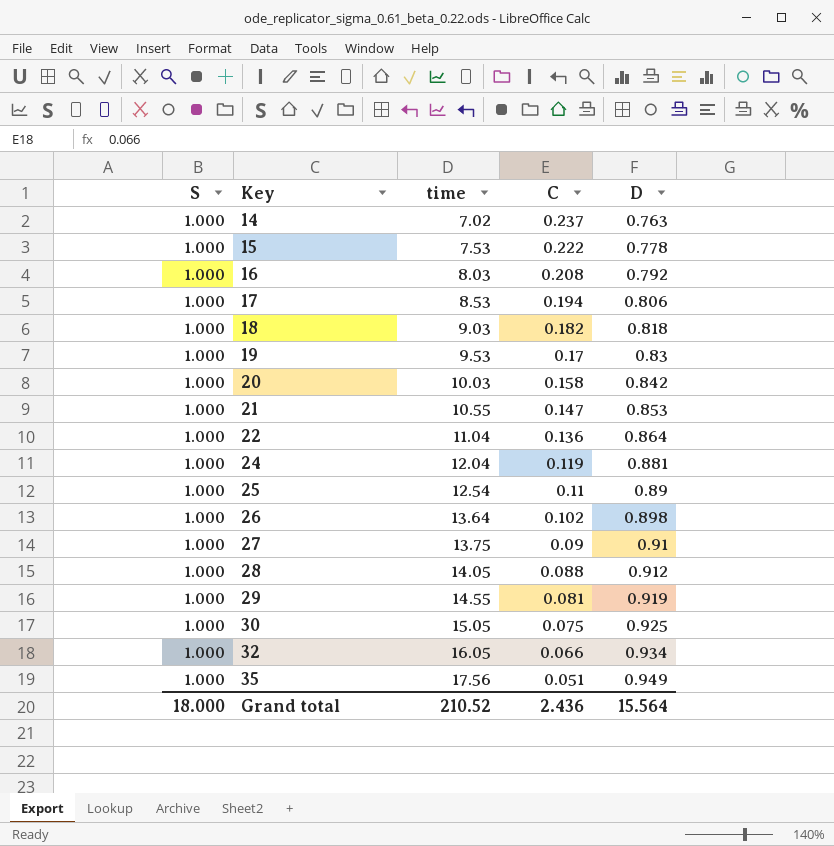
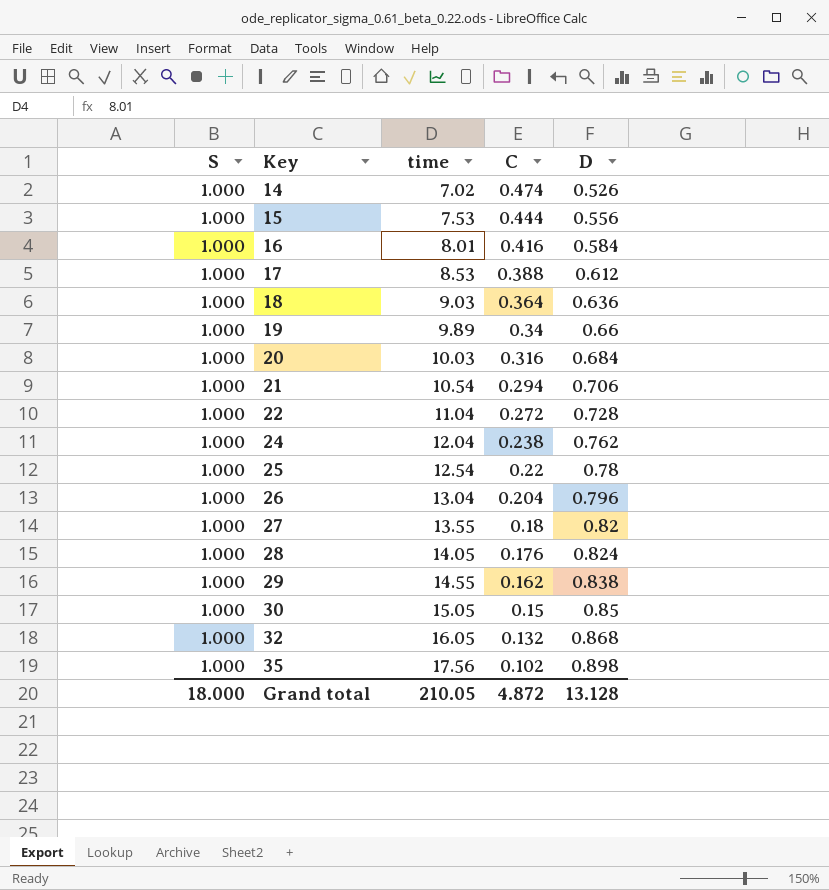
14 | C: 0.237 -> 0.474
14 | D: 0.763 -> 0.526
15 | C: 0.222 -> 0.444
15 | D: 0.778 -> 0.556
16 | time: 8.03 -> 8.01
16 | C: 0.208 -> 0.416
16 | D: 0.792 -> 0.584
17 | C: 0.194 -> 0.388
17 | D: 0.806 -> 0.612
18 | C: 0.182 -> 0.364
18 | D: 0.818 -> 0.636
19 | time: 9.53 -> 9.89
19 | C: 0.17 -> 0.34
19 | D: 0.83 -> 0.66
20 | C: 0.158 -> 0.316
20 | D: 0.842 -> 0.684
21 | time: 10.55 -> 10.54
21 | C: 0.147 -> 0.294
21 | D: 0.853 -> 0.706
22 | C: 0.136 -> 0.272
22 | D: 0.864 -> 0.728
24 | C: 0.119 -> 0.238
24 | D: 0.881 -> 0.762
25 | C: 0.11 -> 0.22
25 | D: 0.89 -> 0.78
26 | time: 13.64 -> 13.04
26 | C: 0.102 -> 0.204
26 | D: 0.898 -> 0.796
27 | time: 13.75 -> 13.55
27 | C: 0.09 -> 0.18
27 | D: 0.91 -> 0.82
28 | C: 0.088 -> 0.176
28 | D: 0.912 -> 0.824
29 | C: 0.081 -> 0.162
29 | D: 0.919 -> 0.838
30 | C: 0.075 -> 0.15
30 | D: 0.925 -> 0.85
32 | C: 0.066 -> 0.132
32 | D: 0.934 -> 0.868
35 | C: 0.051 -> 0.102
35 | D: 0.949 -> 0.898
Grand total | time: 210.52 -> 210.05
Grand total | C: 2.436 -> 4.872
Grand total | D: 15.564 -> 13.128

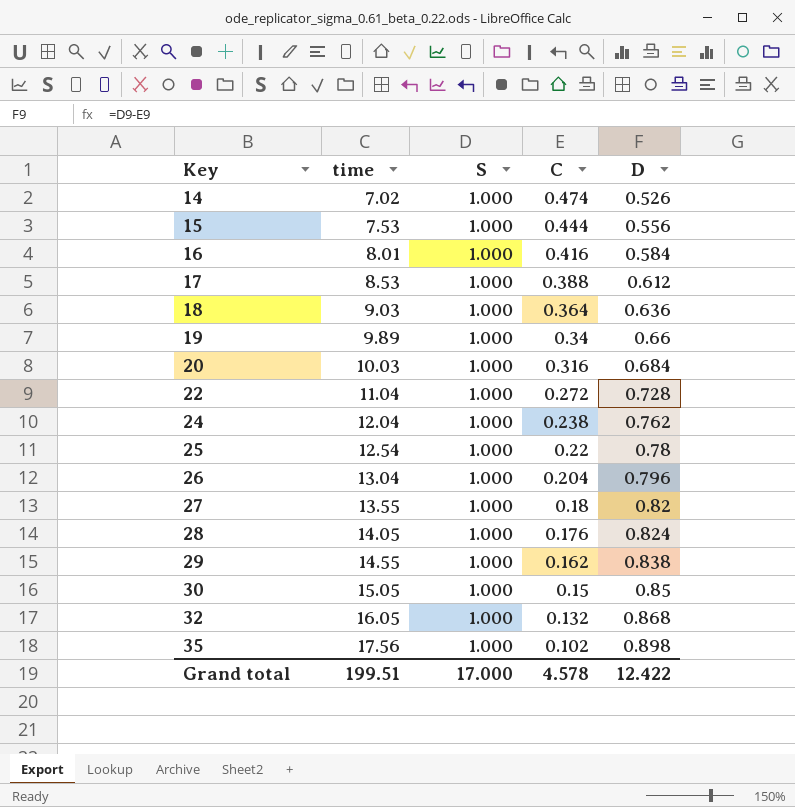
column S | position: 1 -> 3
row 21: 1.000 | 10.54 | 0.294 | 0.706 -> none
Grand total | time: 210.05 -> 199.51
Grand total | S: 18.000 -> 17.000
Grand total | C: 4.872 -> 4.578
Grand total | D: 13.128 -> 12.422

